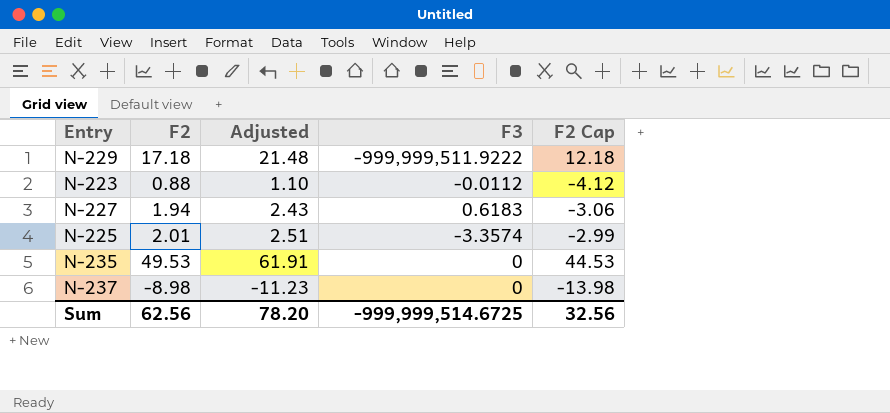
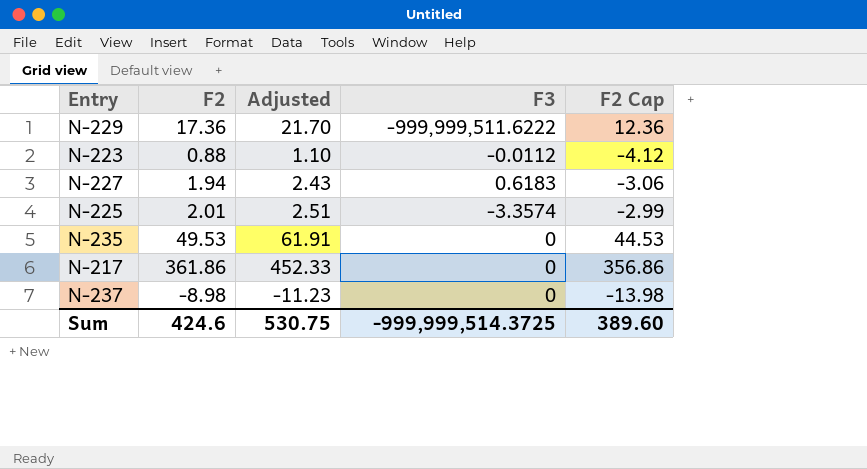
N-229 | F2: 17.18 -> 17.36
N-229 | Adjusted: 21.48 -> 21.70
N-229 | F3: -999,999,511.9222 -> -999,999,511.6222
N-229 | F2 Cap: 12.18 -> 12.36
row N-217: none -> 361.86 | 452.33 | 0 | 356.86
Sum | F2: 62.56 -> 424.6
Sum | Adjusted: 78.20 -> 530.75
Sum | F3: -999,999,514.6725 -> -999,999,514.3725
Sum | F2 Cap: 32.56 -> 389.60

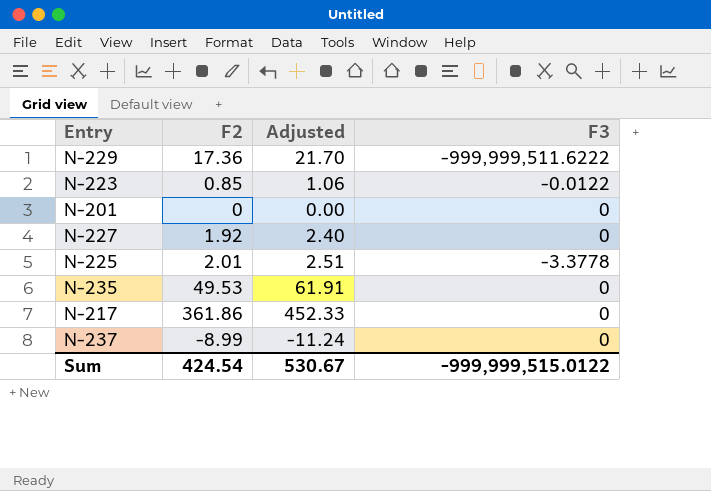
column F2 Cap | formula: [F2] - 5 -> none
N-223 | F2: 0.88 -> 0.85
N-223 | Adjusted: 1.10 -> 1.06
N-223 | F3: -0.0112 -> -0.0122
row N-201: none -> 0 | 0.00 | 0
N-227 | F2: 1.94 -> 1.92
N-227 | Adjusted: 2.43 -> 2.40
N-227 | F3: 0.6183 -> 0
N-225 | F3: -3.3574 -> -3.3778
N-237 | F2: -8.98 -> -8.99
N-237 | Adjusted: -11.23 -> -11.24
Sum | F2: 424.6 -> 424.54
Sum | Adjusted: 530.75 -> 530.67
Sum | F3: -999,999,514.3725 -> -999,999,515.0122

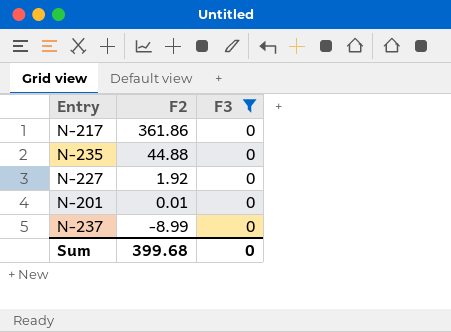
filter: none -> F3 = 0
row order: none -> F2 descending
column Adjusted | formula: [F2] * 1.25 -> none
N-235 | F2: 49.53 -> 44.88
N-201 | F2: 0 -> 0.01
Sum | F2: 424.54 -> 399.68
Sum | F3: -999,999,515.0122 -> 0

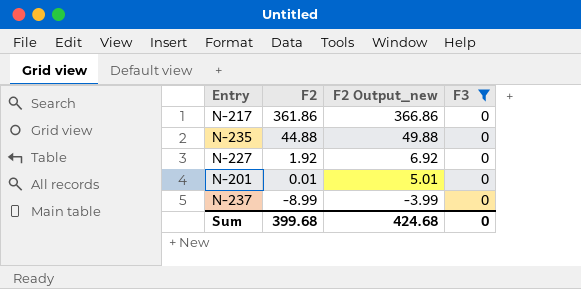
column F2 Output_new | formula: none -> [F2] + 5

